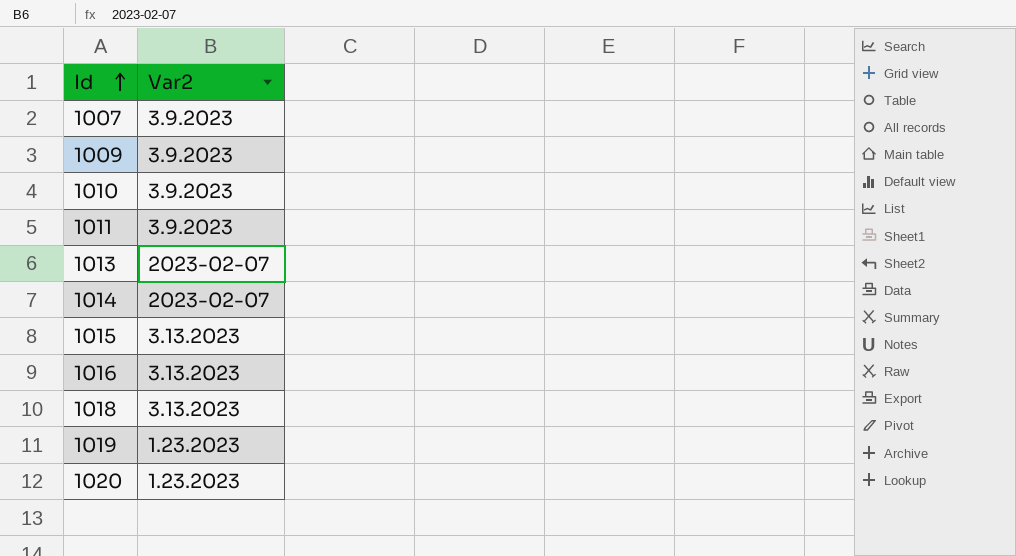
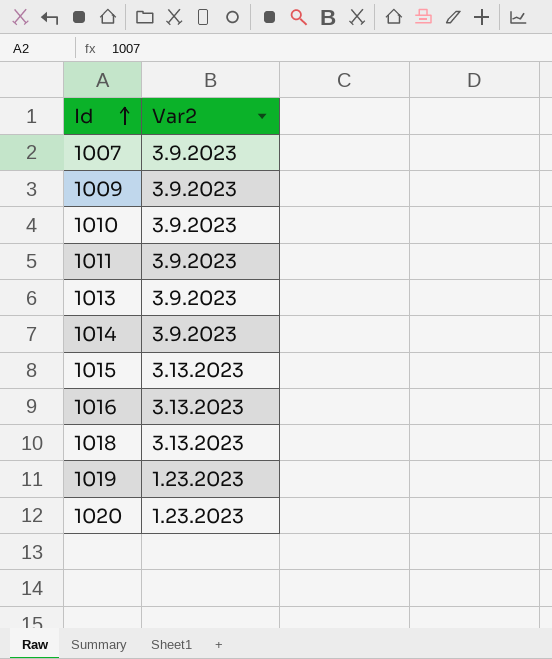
1013 | Var2: 2023-02-07 -> 3.9.2023
1014 | Var2: 2023-02-07 -> 3.9.2023

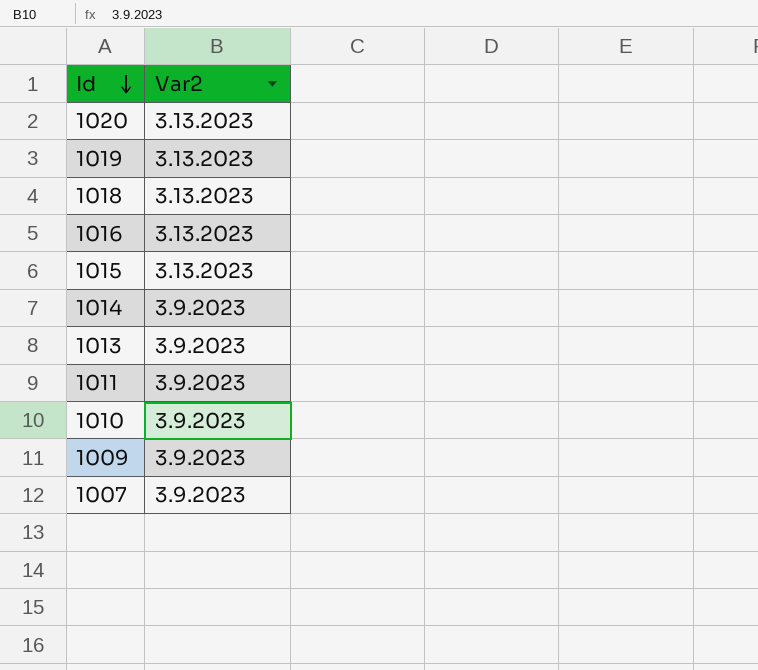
row order: Id ascending -> Id descending
1020 | Var2: 1.23.2023 -> 3.13.2023
1019 | Var2: 1.23.2023 -> 3.13.2023

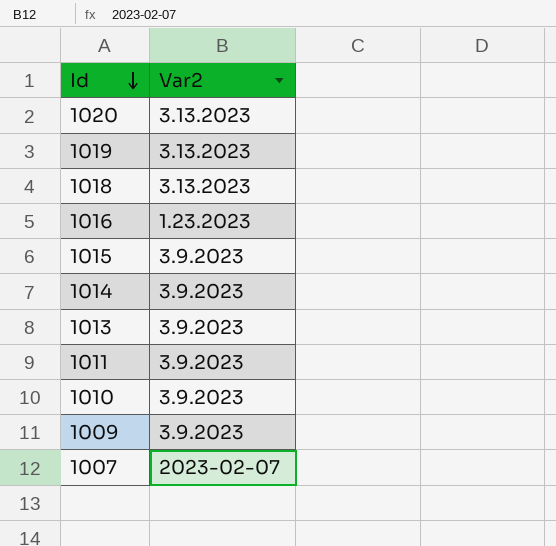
1016 | Var2: 3.13.2023 -> 1.23.2023
1015 | Var2: 3.13.2023 -> 3.9.2023
1007 | Var2: 3.9.2023 -> 2023-02-07

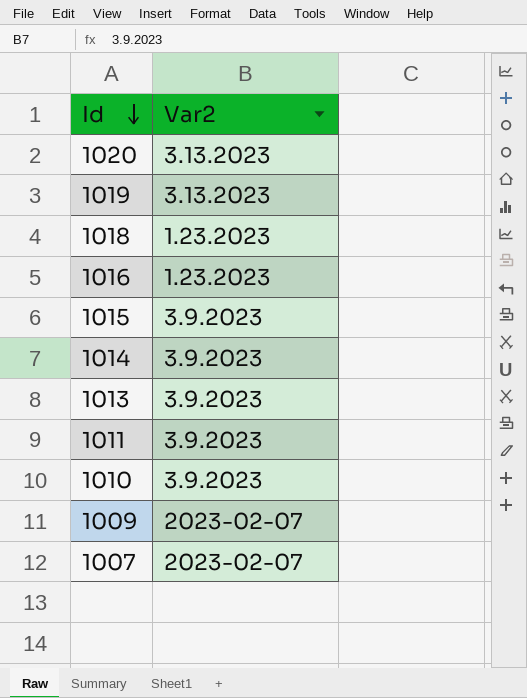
1018 | Var2: 3.13.2023 -> 1.23.2023
1009 | Var2: 3.9.2023 -> 2023-02-07

